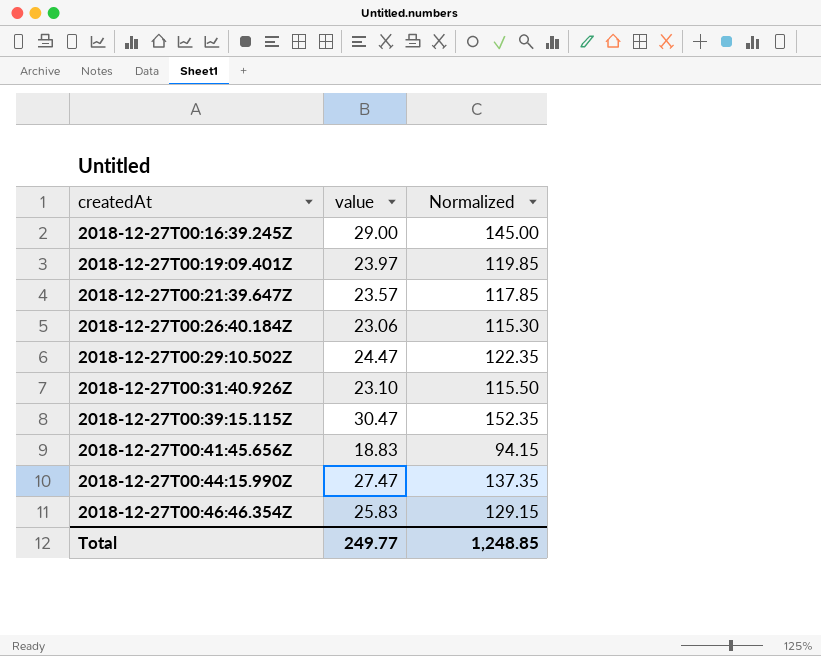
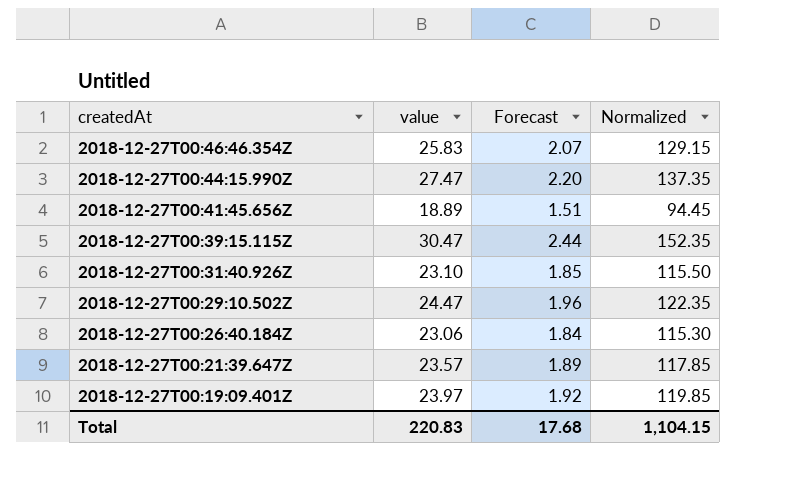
row order: createdAt ascending -> createdAt descending
column Forecast | formula: none -> [value] * 0.08
row 2018-12-27T00:16:39.245Z: 29.00 | 145.00 -> none
2018-12-27T00:41:45.656Z | value: 18.83 -> 18.89
2018-12-27T00:41:45.656Z | Normalized: 94.15 -> 94.45
Total | value: 249.77 -> 220.83
Total | Normalized: 1,248.85 -> 1,104.15

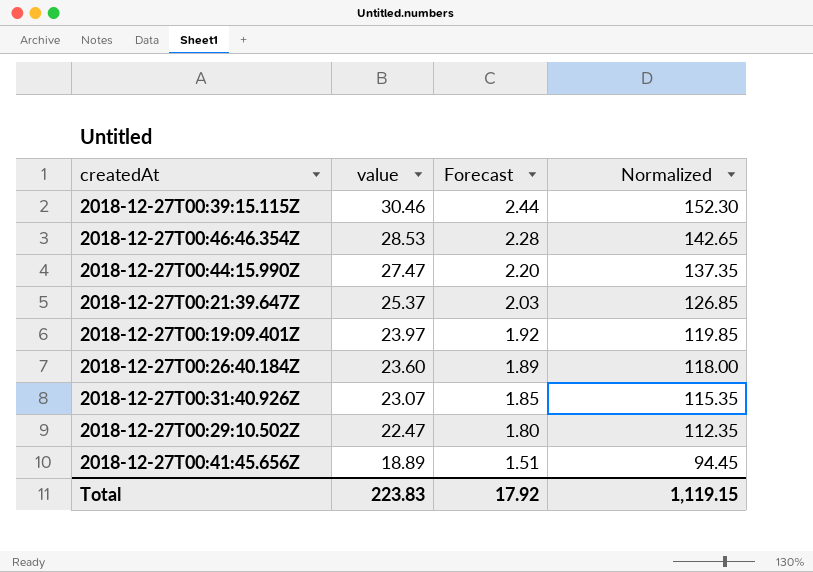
row order: createdAt descending -> value descending
2018-12-27T00:39:15.115Z | value: 30.47 -> 30.46
2018-12-27T00:39:15.115Z | Normalized: 152.35 -> 152.30
2018-12-27T00:46:46.354Z | value: 25.83 -> 28.53
2018-12-27T00:46:46.354Z | Forecast: 2.07 -> 2.28
2018-12-27T00:46:46.354Z | Normalized: 129.15 -> 142.65
2018-12-27T00:21:39.647Z | value: 23.57 -> 25.37
2018-12-27T00:21:39.647Z | Forecast: 1.89 -> 2.03
2018-12-27T00:21:39.647Z | Normalized: 117.85 -> 126.85
2018-12-27T00:26:40.184Z | value: 23.06 -> 23.60
2018-12-27T00:26:40.184Z | Forecast: 1.84 -> 1.89
2018-12-27T00:26:40.184Z | Normalized: 115.30 -> 118.00
2018-12-27T00:31:40.926Z | value: 23.10 -> 23.07
2018-12-27T00:31:40.926Z | Normalized: 115.50 -> 115.35
2018-12-27T00:29:10.502Z | value: 24.47 -> 22.47
2018-12-27T00:29:10.502Z | Forecast: 1.96 -> 1.80
2018-12-27T00:29:10.502Z | Normalized: 122.35 -> 112.35
Total | value: 220.83 -> 223.83
Total | Forecast: 17.68 -> 17.92
Total | Normalized: 1,104.15 -> 1,119.15

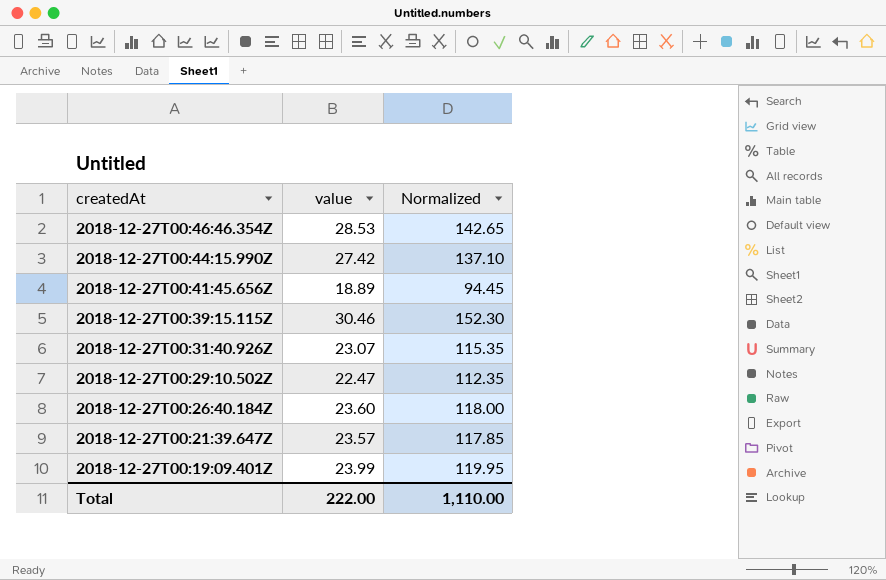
row order: value descending -> createdAt descending
column Forecast | formula: [value] * 0.08 -> none
2018-12-27T00:44:15.990Z | value: 27.47 -> 27.42
2018-12-27T00:44:15.990Z | Normalized: 137.35 -> 137.10
2018-12-27T00:21:39.647Z | value: 25.37 -> 23.57
2018-12-27T00:21:39.647Z | Normalized: 126.85 -> 117.85
2018-12-27T00:19:09.401Z | value: 23.97 -> 23.99
2018-12-27T00:19:09.401Z | Normalized: 119.85 -> 119.95
Total | value: 223.83 -> 222.00
Total | Normalized: 1,119.15 -> 1,110.00

